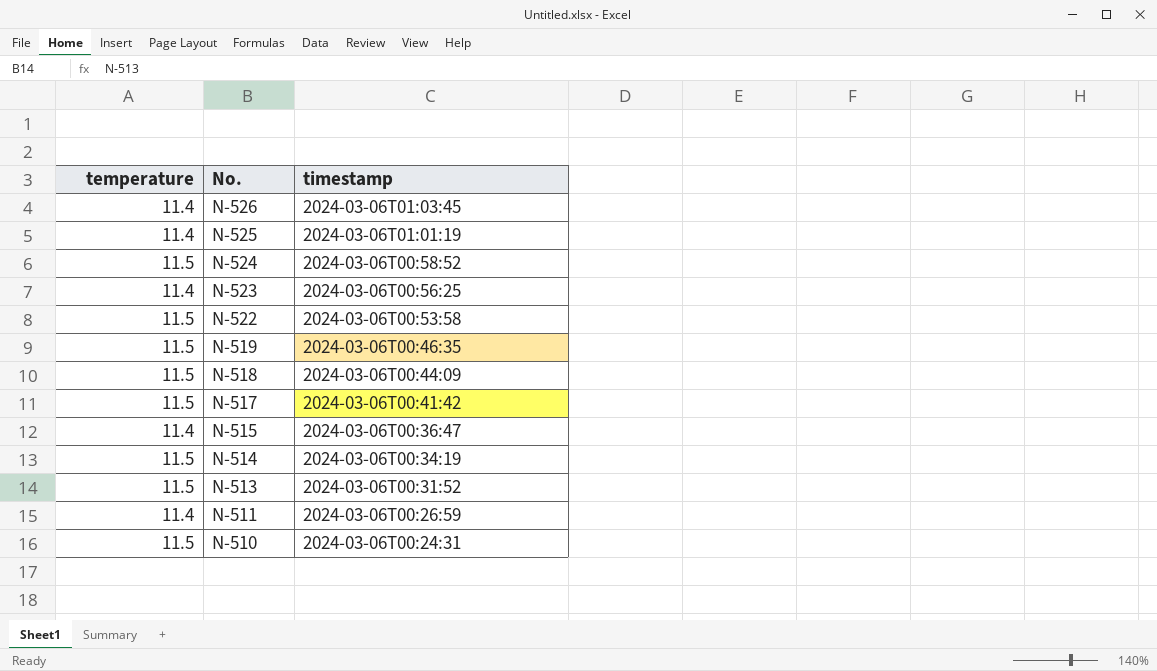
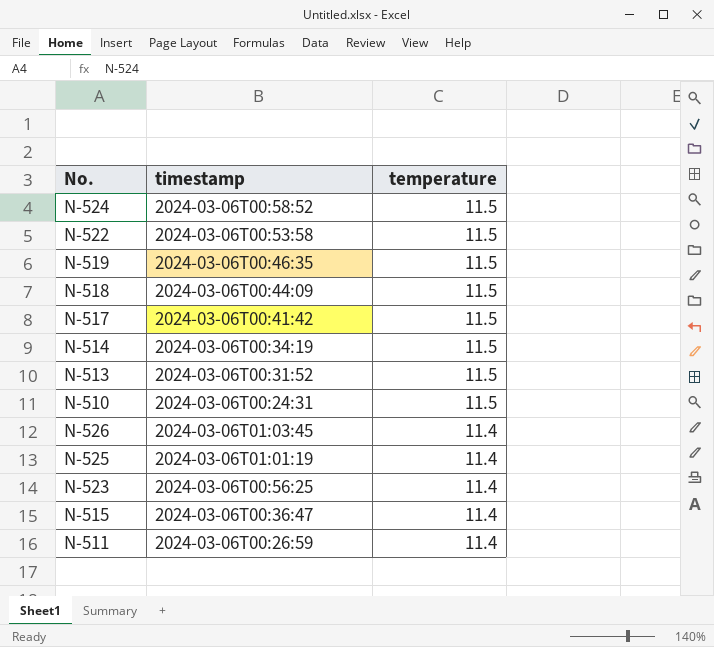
row order: No. descending -> temperature descending
column temperature | position: 1 -> 3

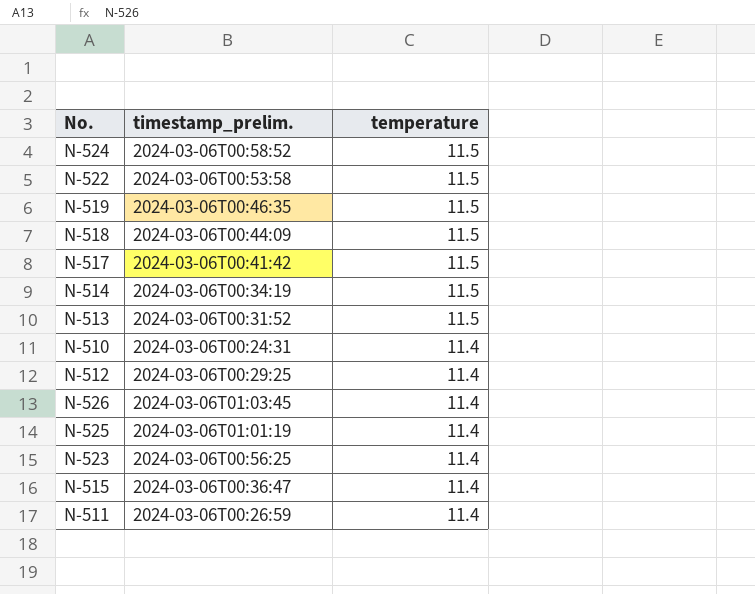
column name: timestamp -> timestamp_prelim.
N-510 | temperature: 11.5 -> 11.4
row N-512: none -> 2024-03-06T00:29:25 | 11.4

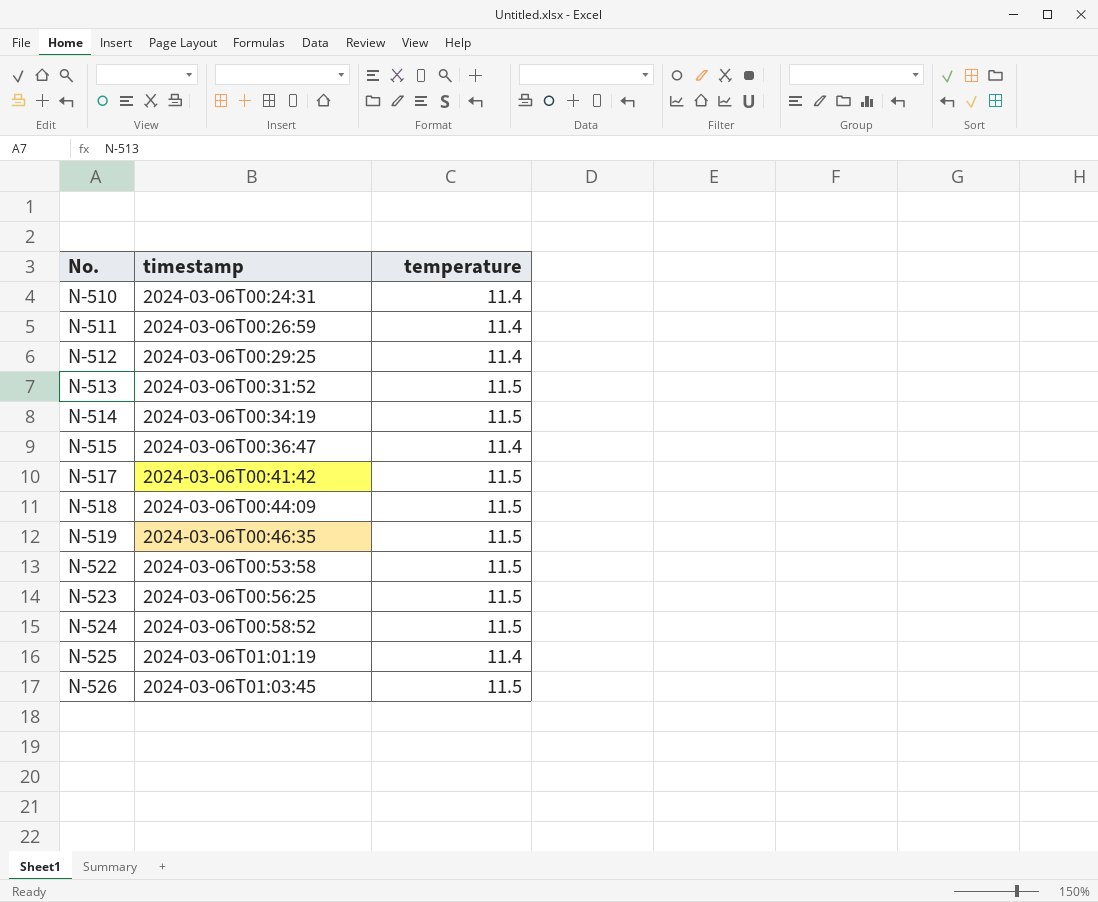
row order: temperature descending -> No. ascending
column name: timestamp_prelim. -> timestamp
N-523 | temperature: 11.4 -> 11.5
N-526 | temperature: 11.4 -> 11.5

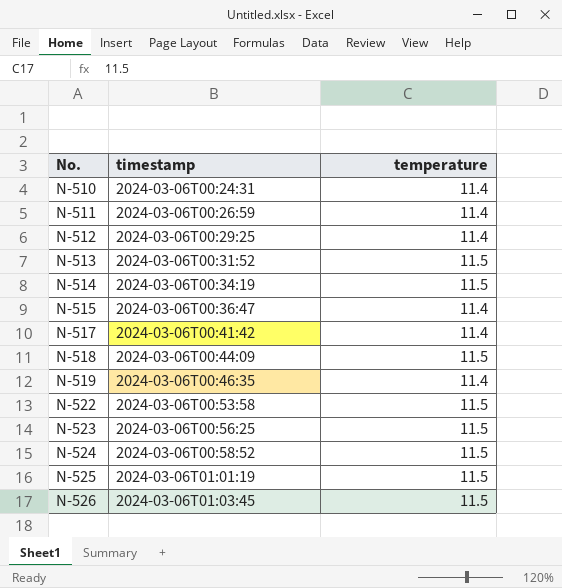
N-517 | temperature: 11.5 -> 11.4
N-519 | temperature: 11.5 -> 11.4
N-525 | temperature: 11.4 -> 11.5

